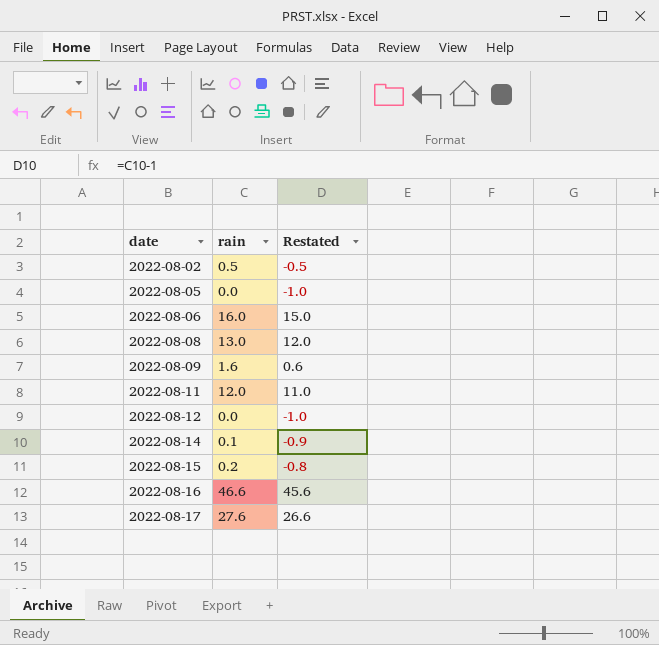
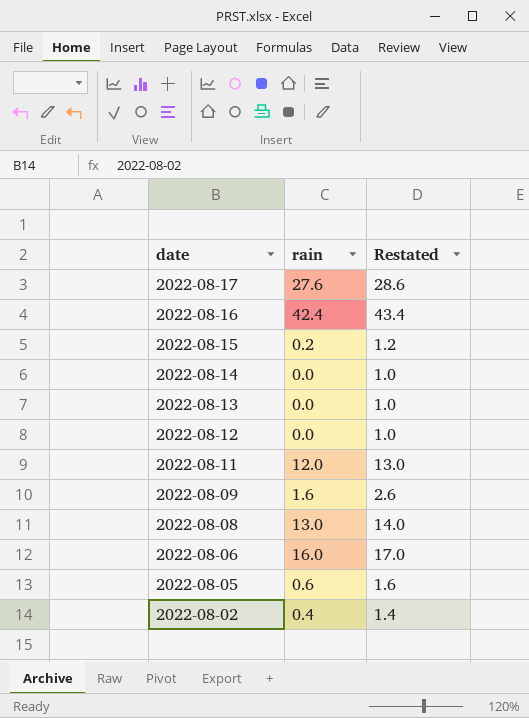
row order: date ascending -> date descending
column Restated | formula: [rain] - 1 -> [rain] + 1
2022-08-16 | rain: 46.6 -> 42.4
2022-08-14 | rain: 0.1 -> 0.0
row 2022-08-13: none -> 0.0 | 1.0
2022-08-05 | rain: 0.0 -> 0.6
2022-08-02 | rain: 0.5 -> 0.4

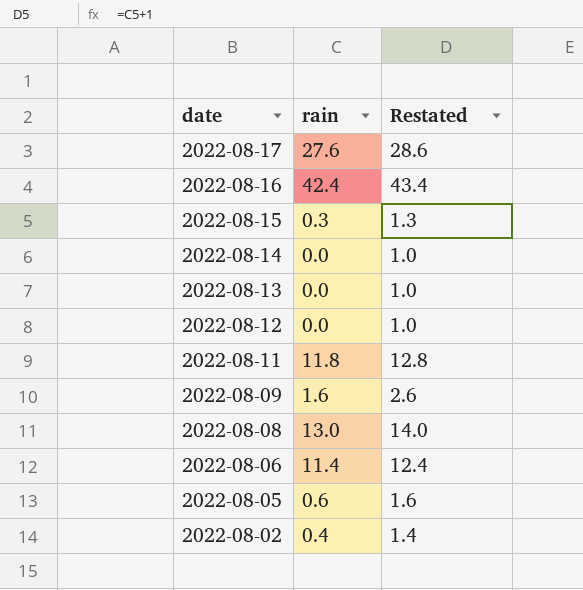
2022-08-15 | rain: 0.2 -> 0.3
2022-08-15 | Restated: 1.2 -> 1.3
2022-08-11 | rain: 12.0 -> 11.8
2022-08-11 | Restated: 13.0 -> 12.8
2022-08-06 | rain: 16.0 -> 11.4
2022-08-06 | Restated: 17.0 -> 12.4

